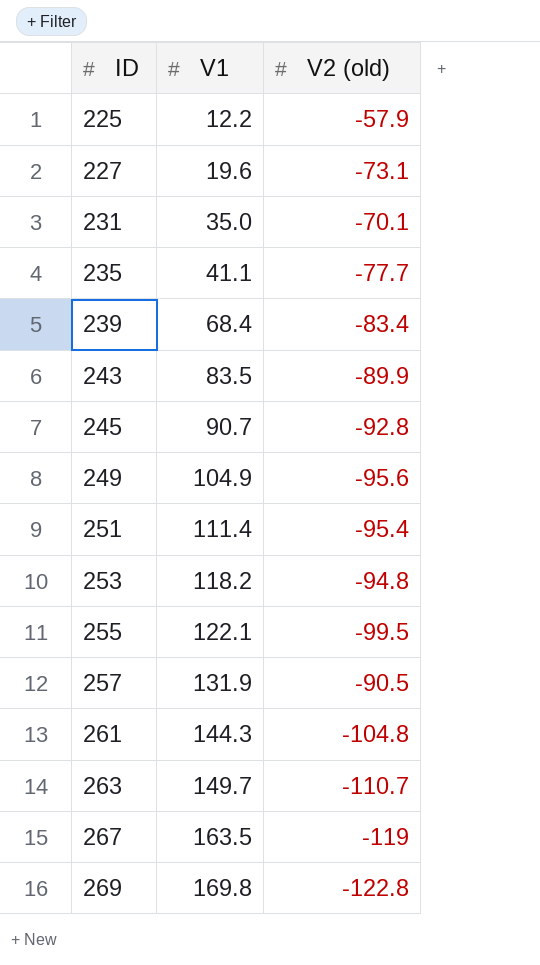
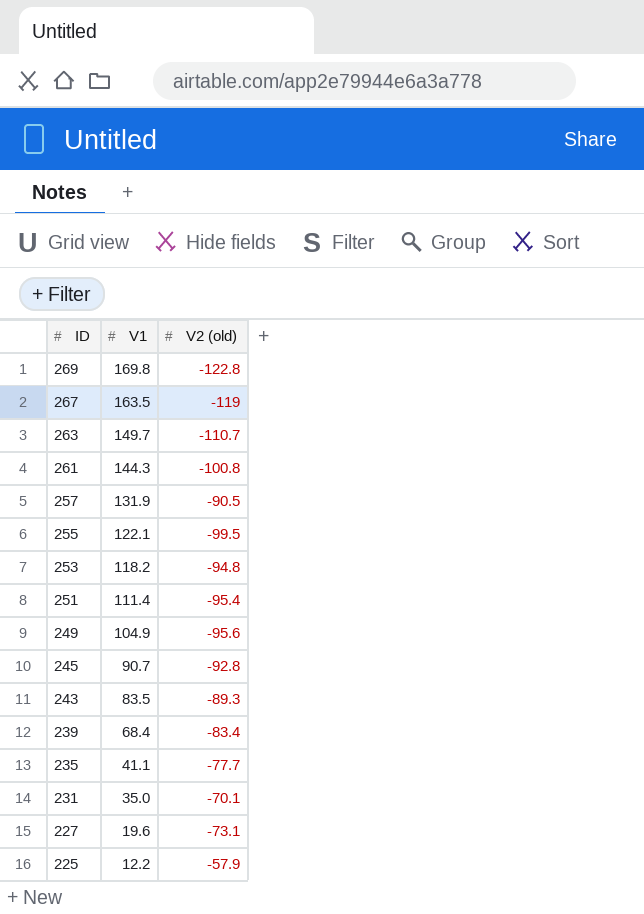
row order: ID ascending -> ID descending
261 | V2 (old): -104.8 -> -100.8
243 | V2 (old): -89.9 -> -89.3

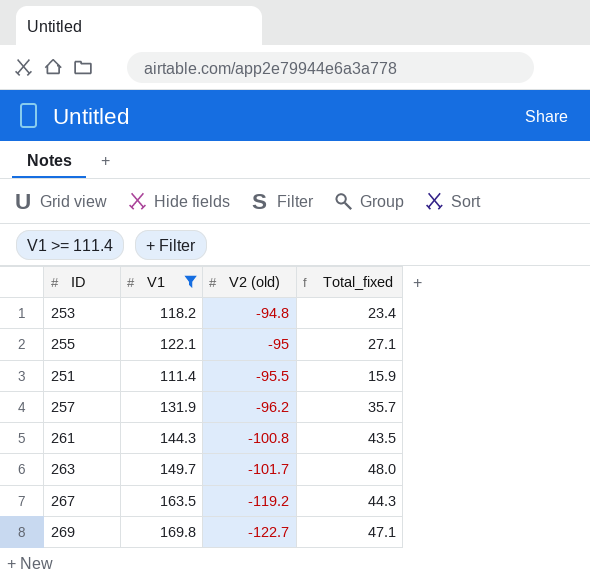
filter: none -> V1 >= 111.4
row order: ID descending -> V2 (old) descending
column Total_fixed | formula: none -> [V1] + [V2 (old)]
255 | V2 (old): -99.5 -> -95
251 | V2 (old): -95.4 -> -95.5
257 | V2 (old): -90.5 -> -96.2
263 | V2 (old): -110.7 -> -101.7
267 | V2 (old): -119 -> -119.2
269 | V2 (old): -122.8 -> -122.7

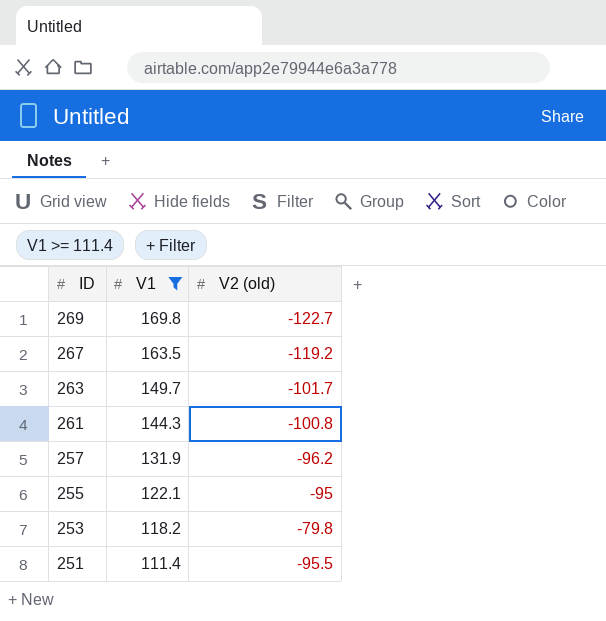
row order: V2 (old) descending -> ID descending
column Total_fixed | formula: [V1] + [V2 (old)] -> none
253 | V2 (old): -94.8 -> -79.8

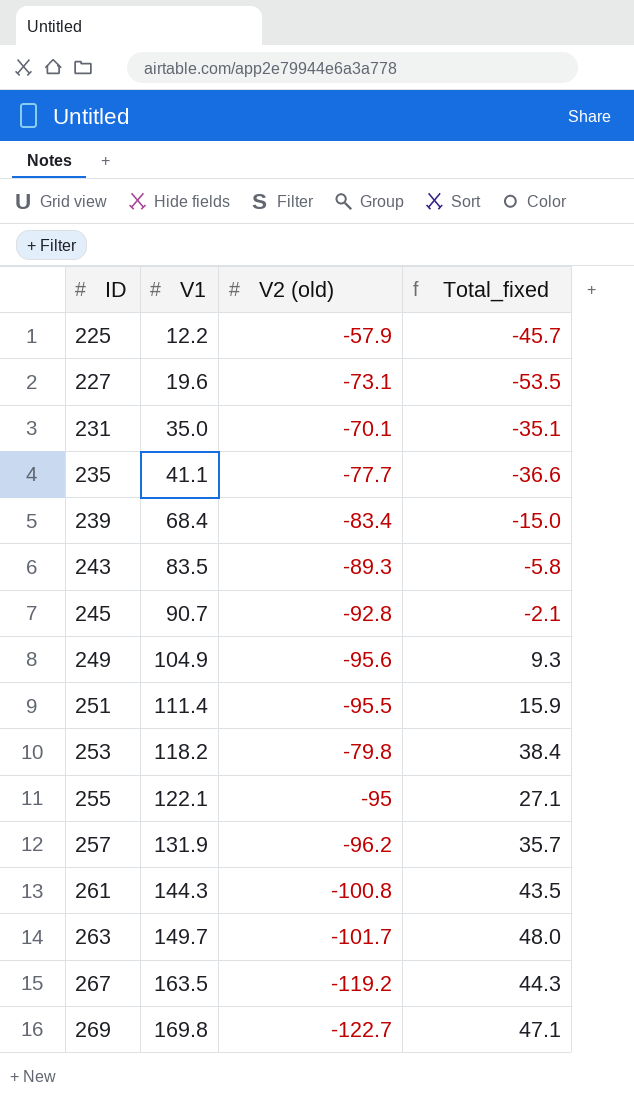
filter: V1 >= 111.4 -> none
row order: ID descending -> ID ascending
column Total_fixed | formula: none -> [V1] + [V2 (old)]

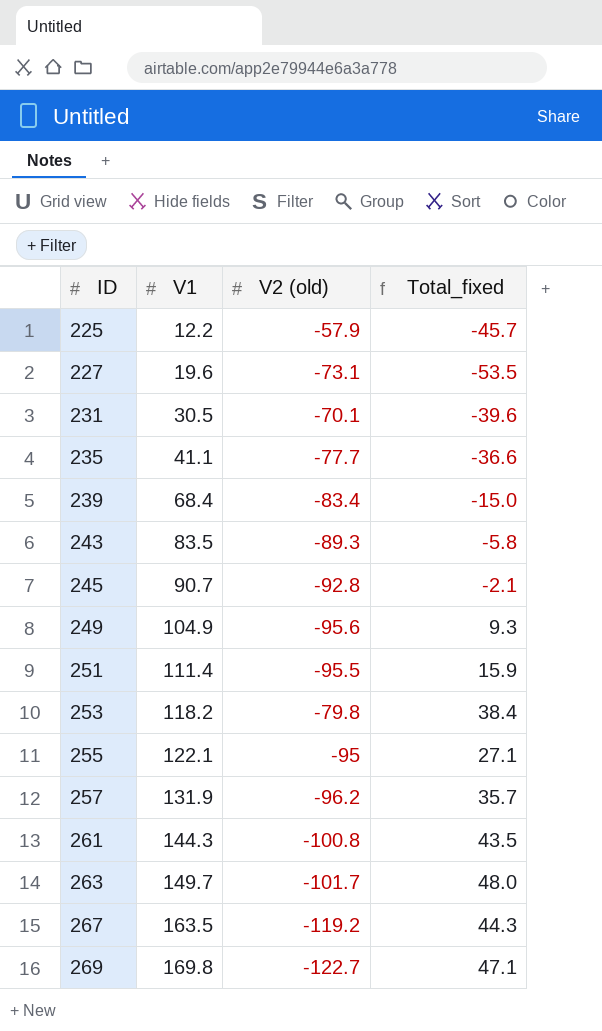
231 | V1: 35.0 -> 30.5
231 | Total_fixed: -35.1 -> -39.6

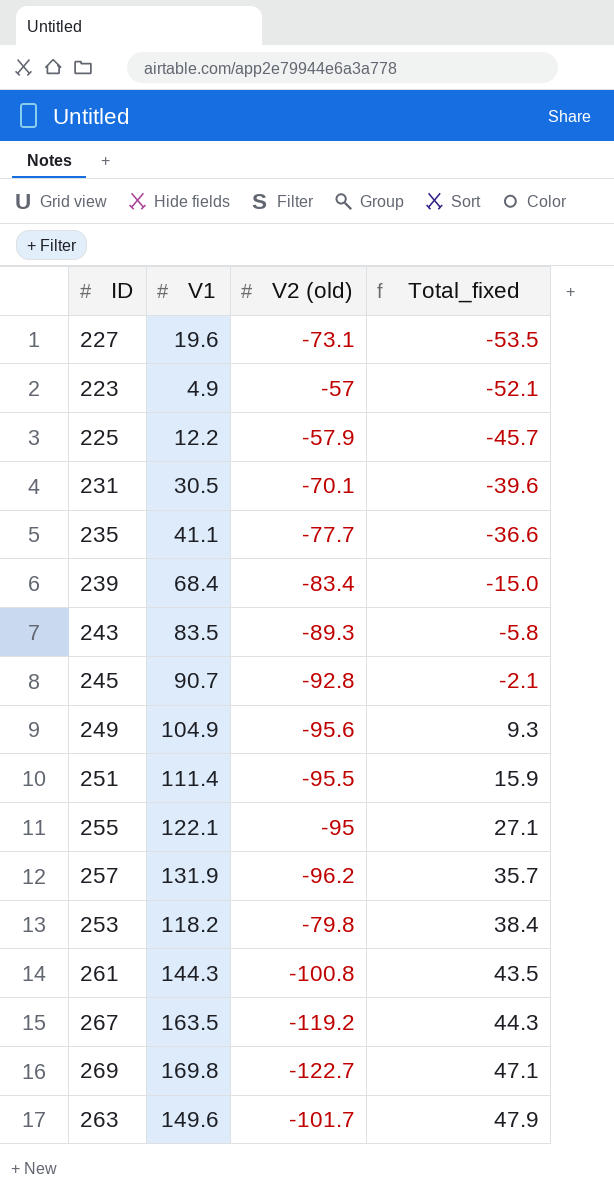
row order: ID ascending -> Total_fixed ascending
row 223: none -> 4.9 | -57 | -52.1
263 | V1: 149.7 -> 149.6
263 | Total_fixed: 48.0 -> 47.9

